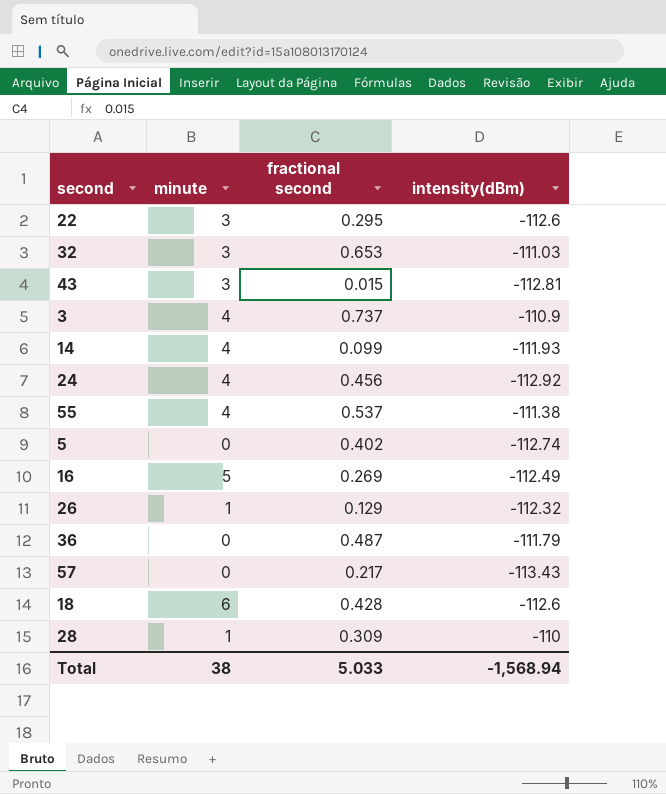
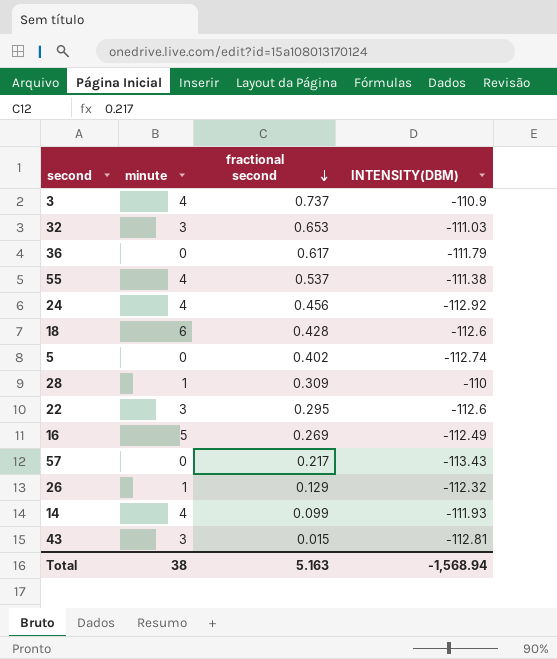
row order: none -> fractional second descending
column name: intensity(dBm) -> INTENSITY(DBM)
36 | fractional second: 0.487 -> 0.617
Total | fractional second: 5.033 -> 5.163

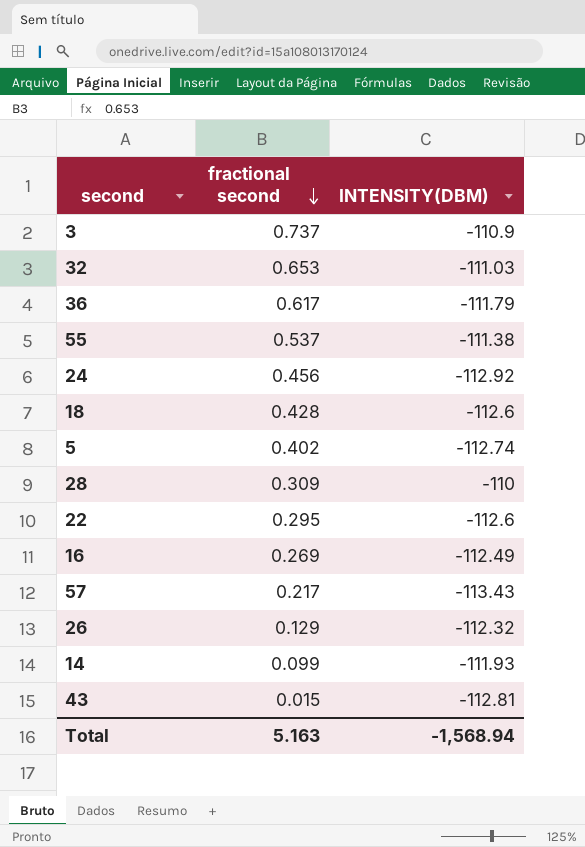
column minute | position: 2 -> none

